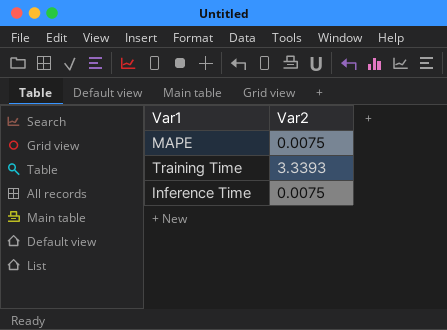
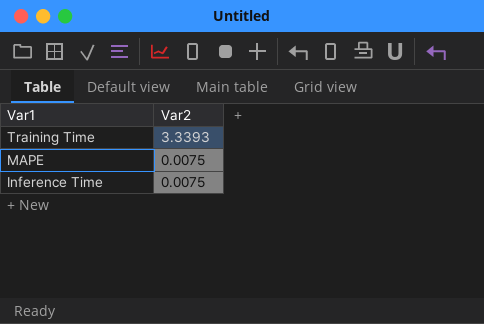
row order: none -> Var1 descending

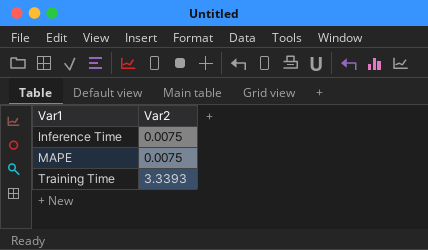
row order: Var1 descending -> Var1 ascending

